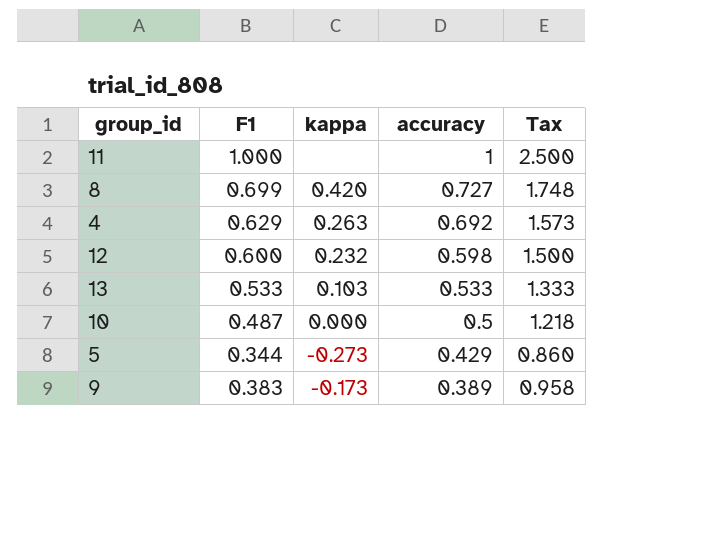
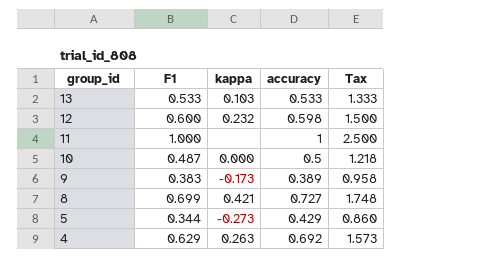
row order: accuracy descending -> group_id descending
8 | kappa: 0.420 -> 0.421

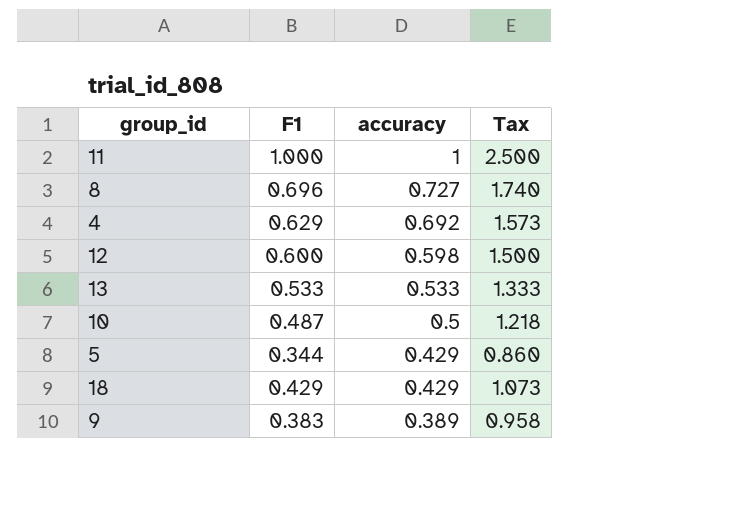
row order: group_id descending -> accuracy descending
column kappa | position: 3 -> none
8 | F1: 0.699 -> 0.696
8 | Tax: 1.748 -> 1.740
row 18: none -> 0.429 | 0.429 | 1.073

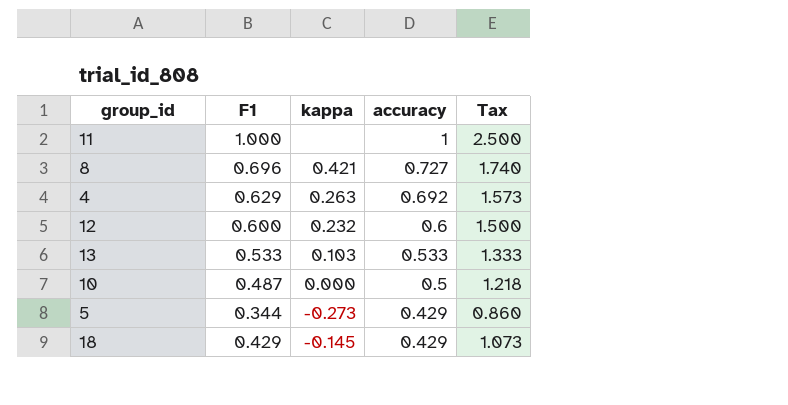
column kappa | position: none -> 3
row 9: 0.383 | 0.389 | 0.958 -> none
12 | accuracy: 0.598 -> 0.6

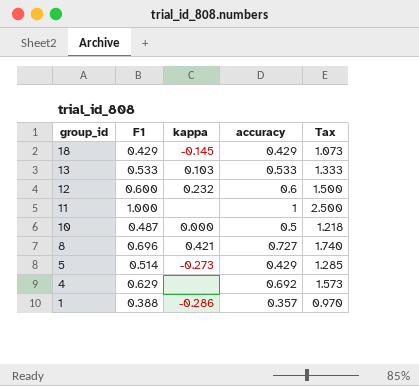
row order: accuracy descending -> group_id descending
5 | F1: 0.344 -> 0.514
5 | Tax: 0.860 -> 1.285
4 | kappa: 0.263 -> none
row 1: none -> 0.388 | -0.286 | 0.357 | 0.970

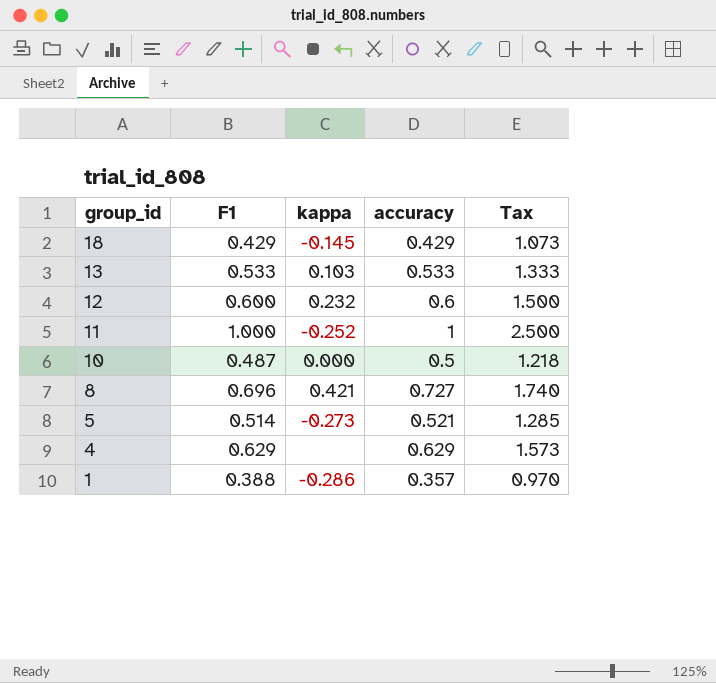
11 | kappa: none -> -0.252
5 | accuracy: 0.429 -> 0.521
4 | accuracy: 0.692 -> 0.629

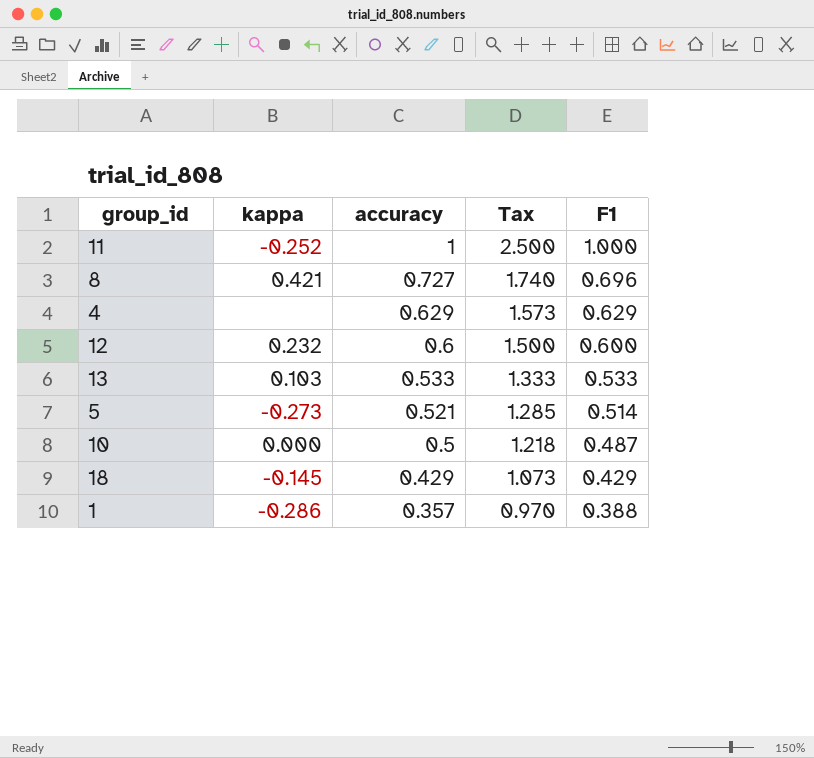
row order: group_id descending -> accuracy descending
column F1 | position: 2 -> 5

